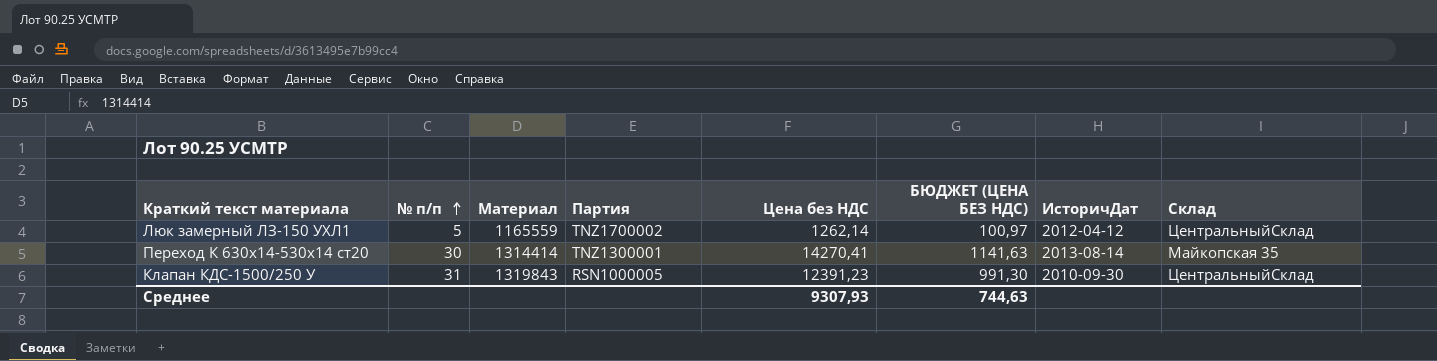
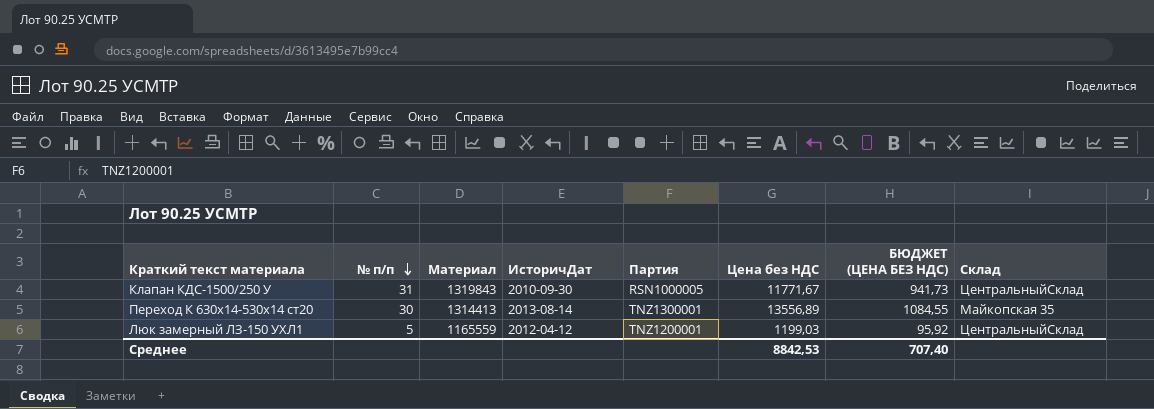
row order: № п/п ascending -> № п/п descending
column ИсторичДат | position: 7 -> 4
Клапан КДС-1500/250 У | Цена без НДС: 12391,23 -> 11771,67
Клапан КДС-1500/250 У | БЮДЖЕТ (ЦЕНА БЕЗ НДС): 991,30 -> 941,73
Переход К 630х14-530х14 ст20 | Материал: 1314414 -> 1314413
Переход К 630х14-530х14 ст20 | Цена без НДС: 14270,41 -> 13556,89
Переход К 630х14-530х14 ст20 | БЮДЖЕТ (ЦЕНА БЕЗ НДС): 1141,63 -> 1084,55
Люк замерный ЛЗ-150 УХЛ1 | Партия: TNZ1700002 -> TNZ1200001
Люк замерный ЛЗ-150 УХЛ1 | Цена без НДС: 1262,14 -> 1199,03
Люк замерный ЛЗ-150 УХЛ1 | БЮДЖЕТ (ЦЕНА БЕЗ НДС): 100,97 -> 95,92
Среднее | Цена без НДС: 9307,93 -> 8842,53
Среднее | БЮДЖЕТ (ЦЕНА БЕЗ НДС): 744,63 -> 707,40

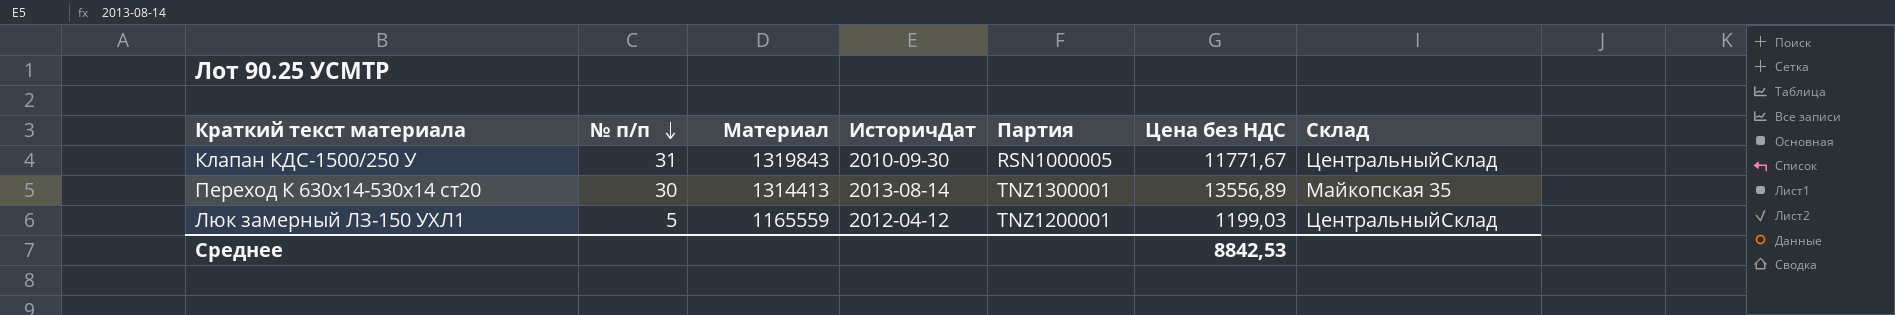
column БЮДЖЕТ (ЦЕНА БЕЗ НДС) | formula: [Цена без НДС] * 0,08 -> none

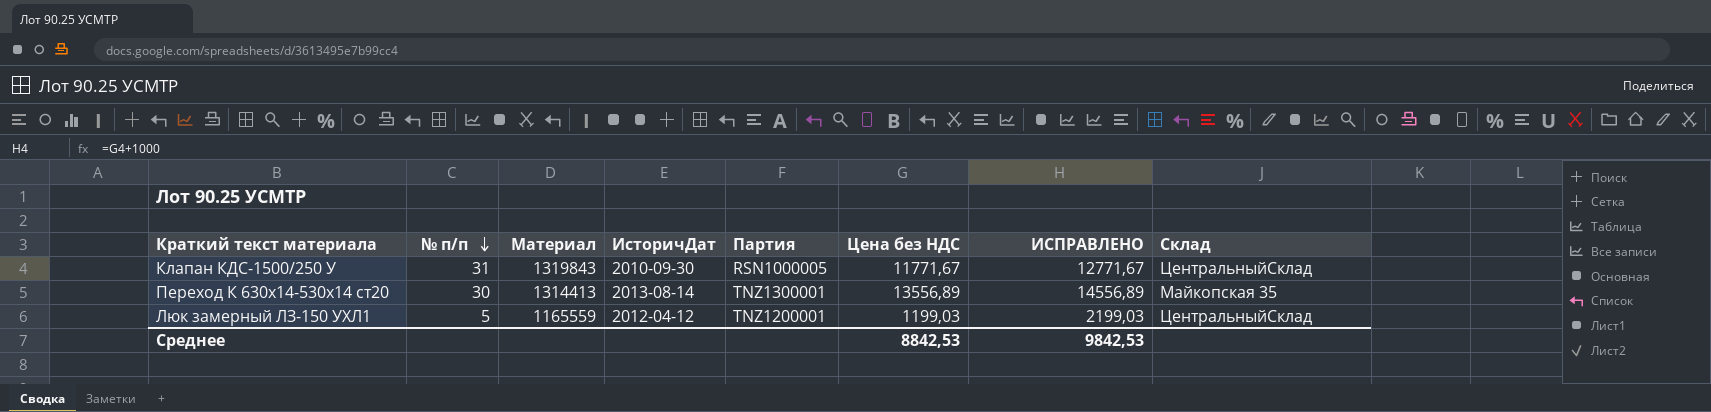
column ИСПРАВЛЕНО | formula: none -> [Цена без НДС] + 1000

